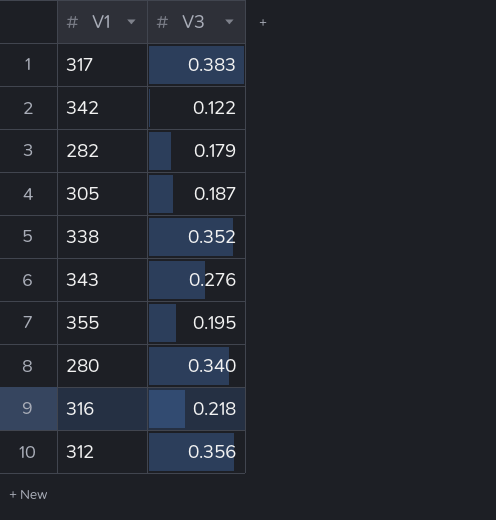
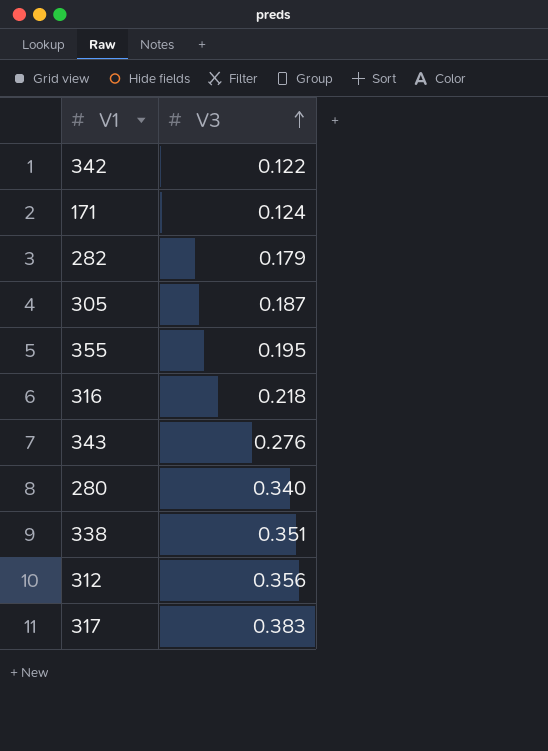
row order: none -> V3 ascending
row 171: none -> 0.124
338 | V3: 0.352 -> 0.351

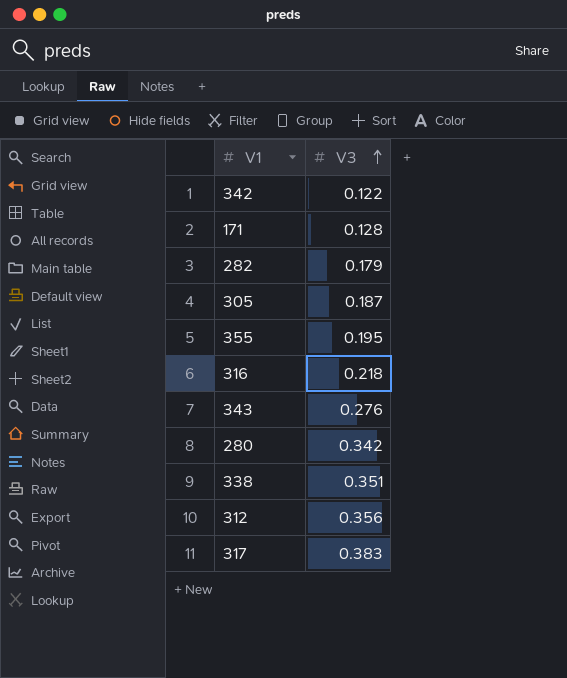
171 | V3: 0.124 -> 0.128
280 | V3: 0.340 -> 0.342

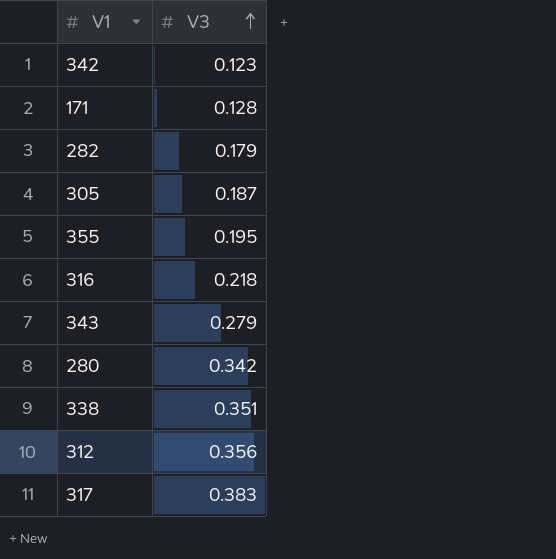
342 | V3: 0.122 -> 0.123
343 | V3: 0.276 -> 0.279

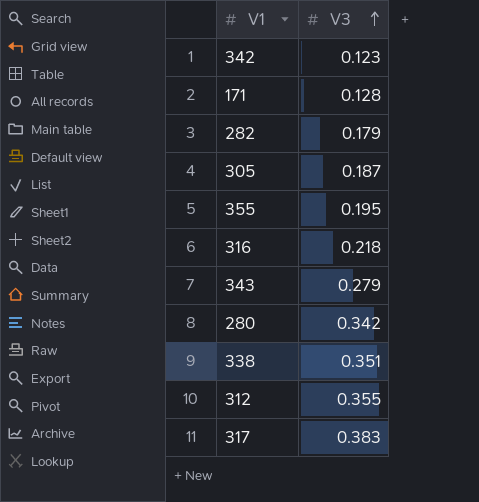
312 | V3: 0.356 -> 0.355

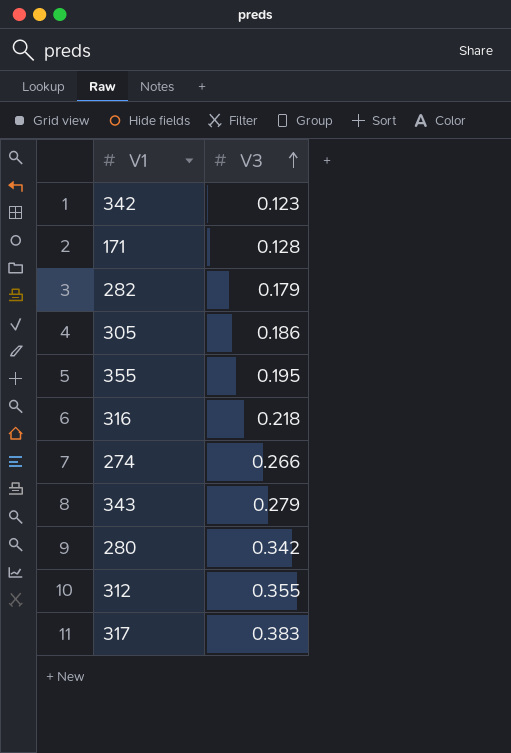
row 338: 0.351 -> none
305 | V3: 0.187 -> 0.186
row 274: none -> 0.266

